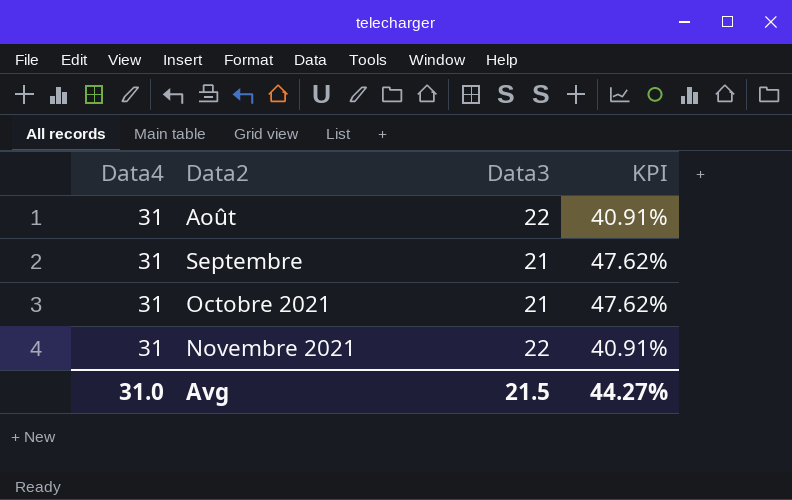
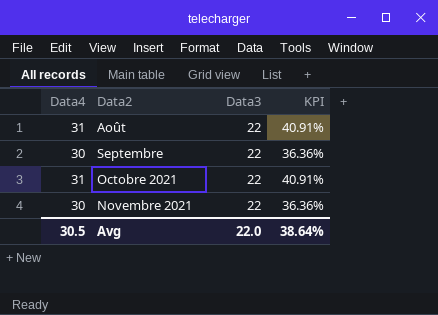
Septembre | Data4: 31 -> 30
Septembre | Data3: 21 -> 22
Septembre | KPI: 47.62% -> 36.36%
Octobre 2021 | Data3: 21 -> 22
Octobre 2021 | KPI: 47.62% -> 40.91%
Novembre 2021 | Data4: 31 -> 30
Novembre 2021 | KPI: 40.91% -> 36.36%
Avg | Data4: 31.0 -> 30.5
Avg | Data3: 21.5 -> 22.0
Avg | KPI: 44.27% -> 38.64%

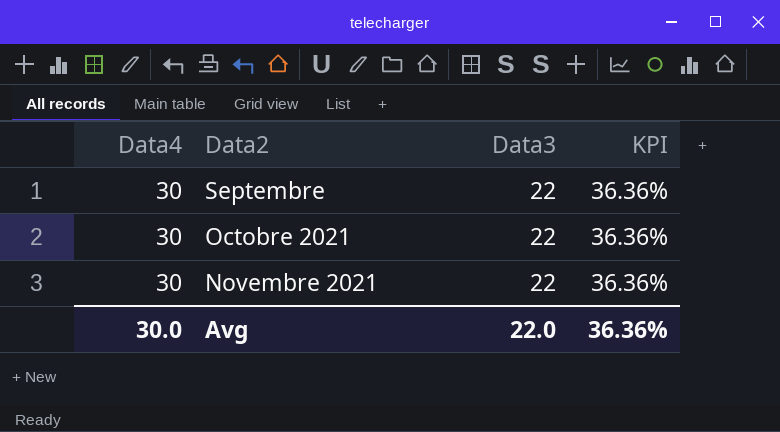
row Août: 31 | 22 | 40.91% -> none
Octobre 2021 | Data4: 31 -> 30
Octobre 2021 | KPI: 40.91% -> 36.36%
Avg | Data4: 30.5 -> 30.0
Avg | KPI: 38.64% -> 36.36%

